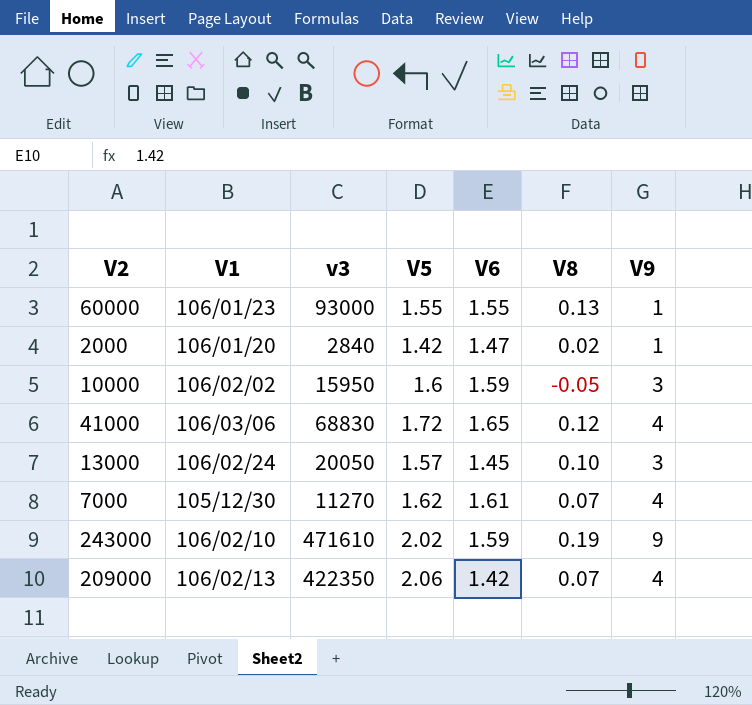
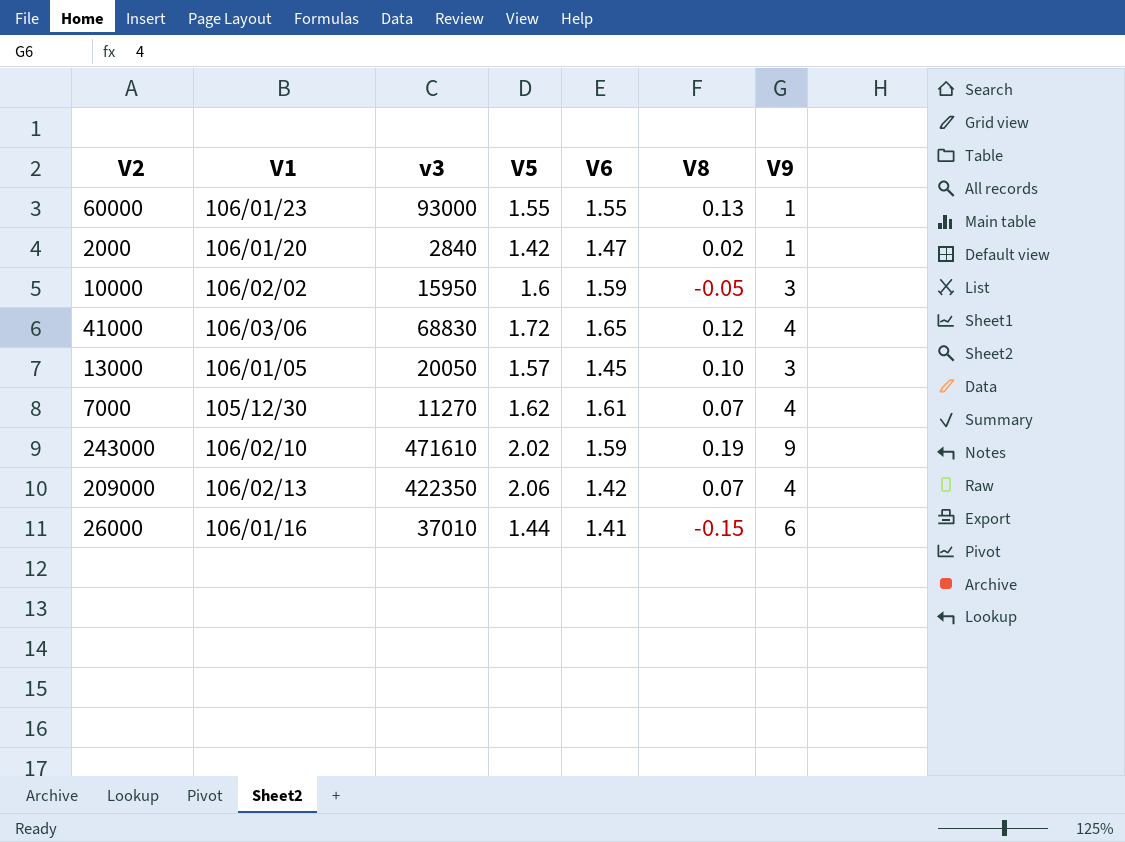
13000 | V1: 106/02/24 -> 106/01/05
row 26000: none -> 106/01/16 | 37010 | 1.44 | 1.41 | -0.15 | 6

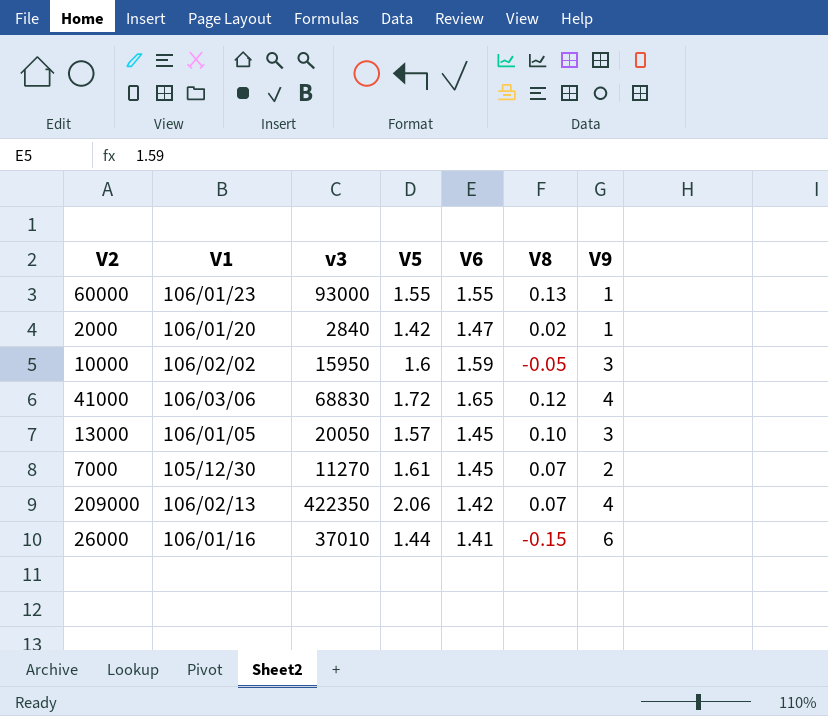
row 243000: 106/02/10 | 471610 | 2.02 | 1.59 | 0.19 | 9 -> none
7000 | V5: 1.62 -> 1.61
7000 | V6: 1.61 -> 1.45
7000 | V9: 4 -> 2

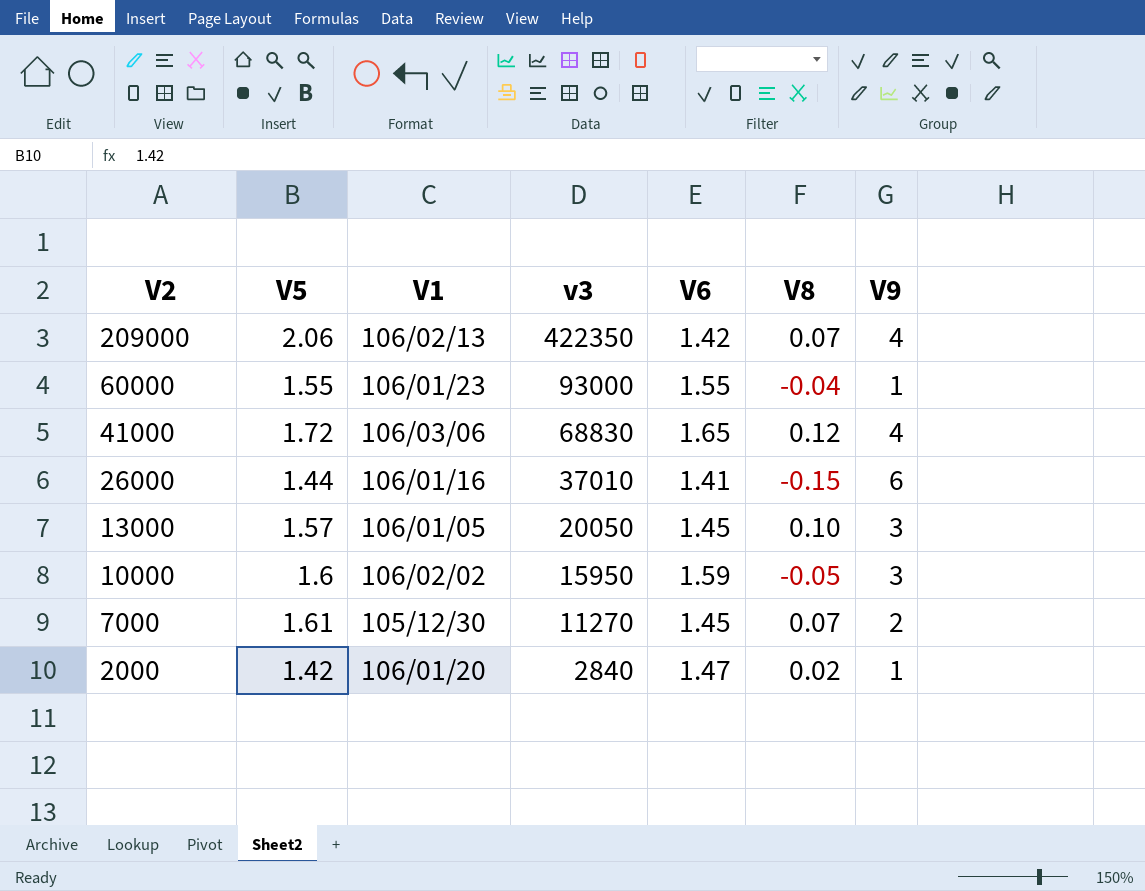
row order: none -> V2 descending
column V5 | position: 4 -> 2
60000 | V8: 0.13 -> -0.04

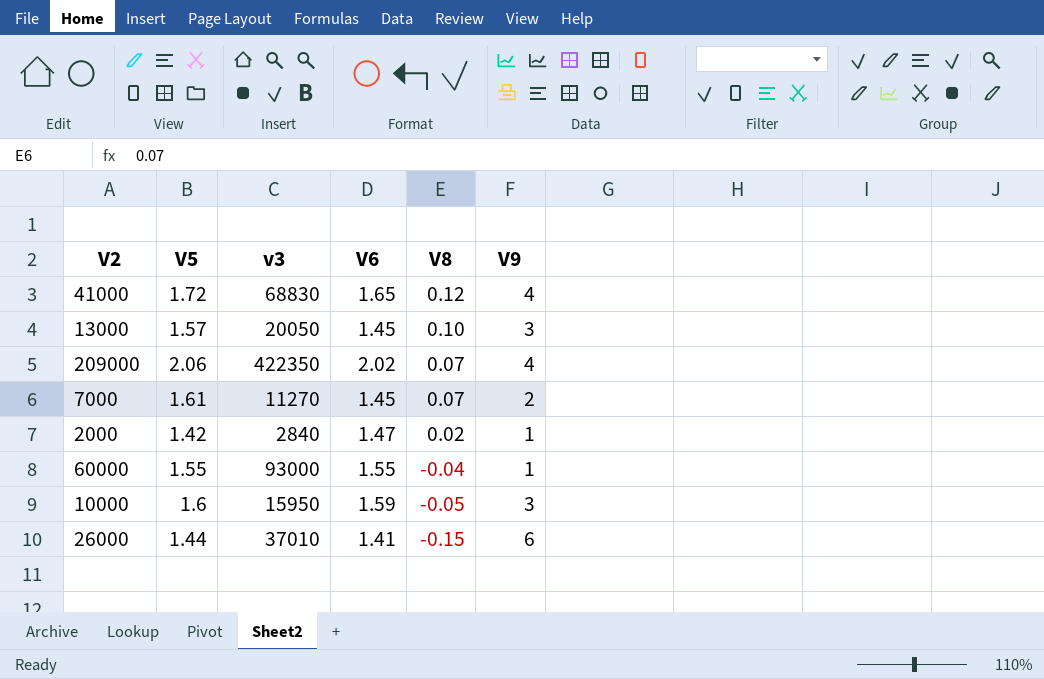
row order: V2 descending -> V8 descending
column V1 | position: 3 -> none
209000 | V6: 1.42 -> 2.02

